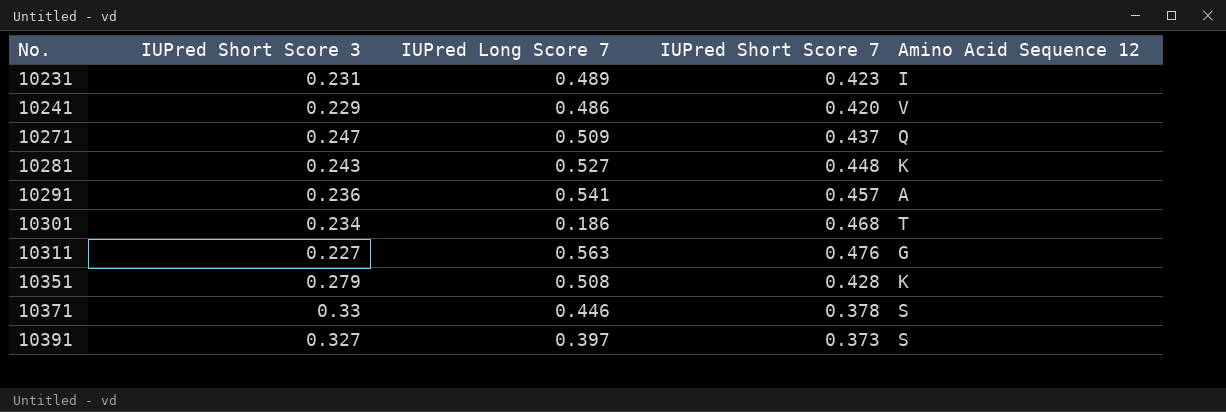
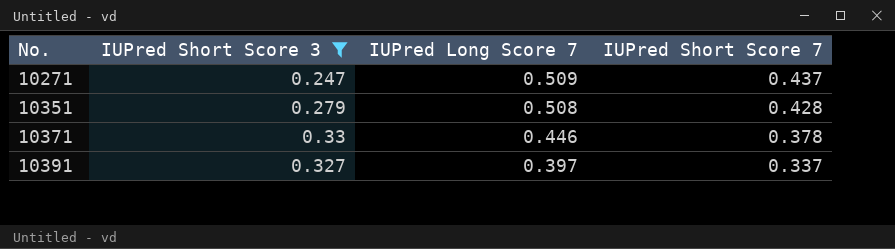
filter: none -> IUPred Short Score 3 >= 0.247
column Amino Acid Sequence 12 | position: 5 -> none
10391 | IUPred Short Score 7: 0.373 -> 0.337

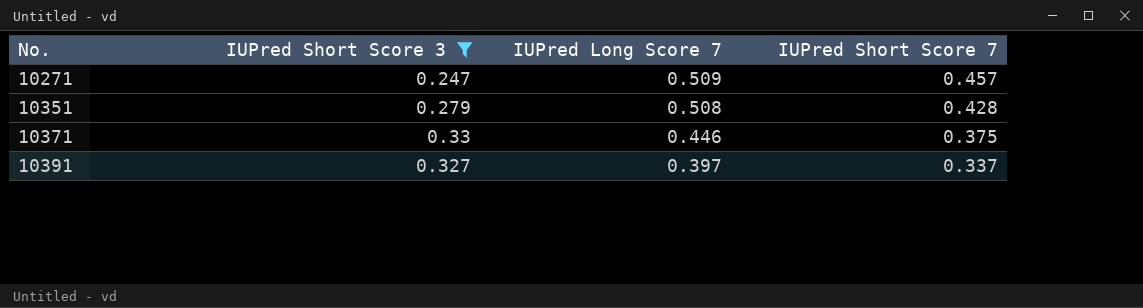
10271 | IUPred Short Score 7: 0.437 -> 0.457
10371 | IUPred Short Score 7: 0.378 -> 0.375

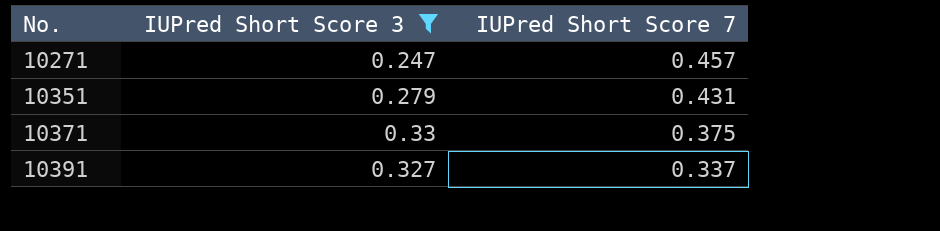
column IUPred Long Score 7 | position: 3 -> none
10351 | IUPred Short Score 7: 0.428 -> 0.431

